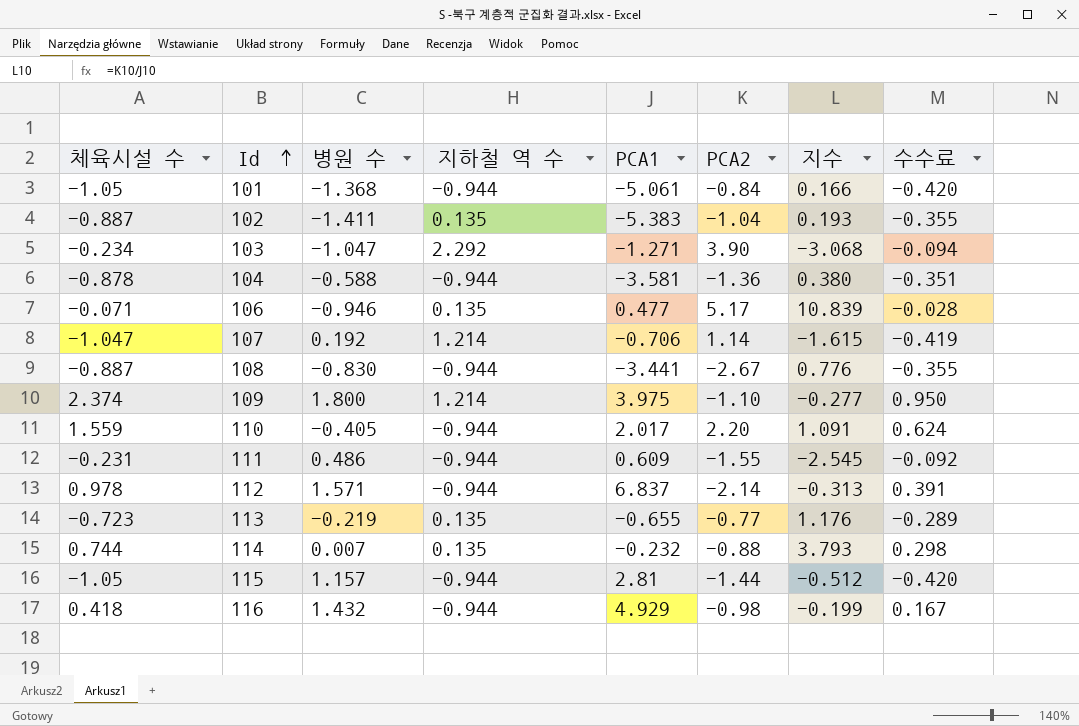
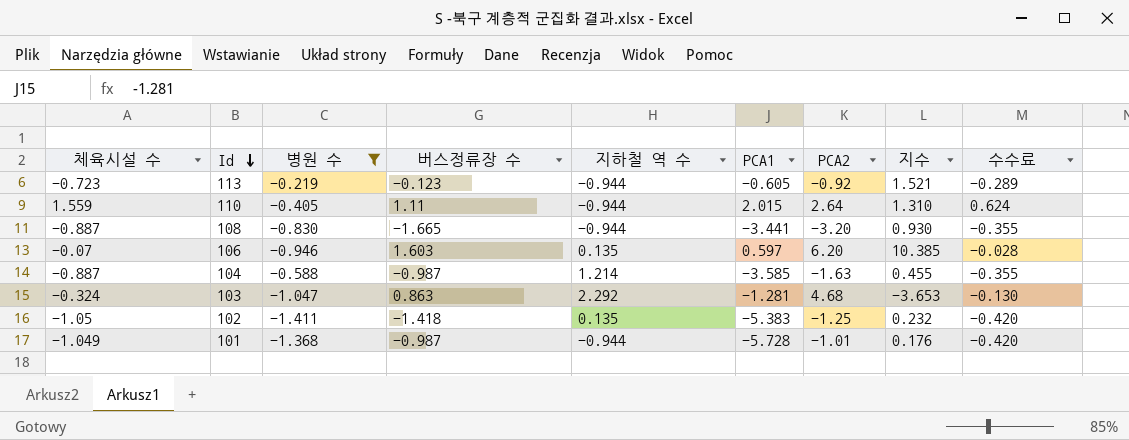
filter: none -> 병원 수 <= -0.219
row order: Id ascending -> Id descending
column 버스정류장 수 | position: none -> 4
113 | 지하철 역 수: 0.135 -> -0.944
113 | PCA1: -0.655 -> -0.605
113 | PCA2: -0.77 -> -0.92
113 | 지수: 1.176 -> 1.521
110 | PCA1: 2.017 -> 2.015
110 | PCA2: 2.20 -> 2.64
110 | 지수: 1.091 -> 1.310
108 | PCA2: -2.67 -> -3.20
108 | 지수: 0.776 -> 0.930
106 | 체육시설 수: -0.071 -> -0.07
106 | PCA1: 0.477 -> 0.597
106 | PCA2: 5.17 -> 6.20
106 | 지수: 10.839 -> 10.385
104 | 체육시설 수: -0.878 -> -0.887
104 | 지하철 역 수: -0.944 -> 1.214
104 | PCA1: -3.581 -> -3.585
104 | PCA2: -1.36 -> -1.63
104 | 지수: 0.380 -> 0.455
104 | 수수료: -0.351 -> -0.355
103 | 체육시설 수: -0.234 -> -0.324
103 | PCA1: -1.271 -> -1.281
103 | PCA2: 3.90 -> 4.68
103 | 지수: -3.068 -> -3.653
103 | 수수료: -0.094 -> -0.130
102 | 체육시설 수: -0.887 -> -1.05
102 | PCA2: -1.04 -> -1.25
102 | 지수: 0.193 -> 0.232
102 | 수수료: -0.355 -> -0.420
101 | 체육시설 수: -1.05 -> -1.049
101 | PCA1: -5.061 -> -5.728
101 | PCA2: -0.84 -> -1.01
101 | 지수: 0.166 -> 0.176

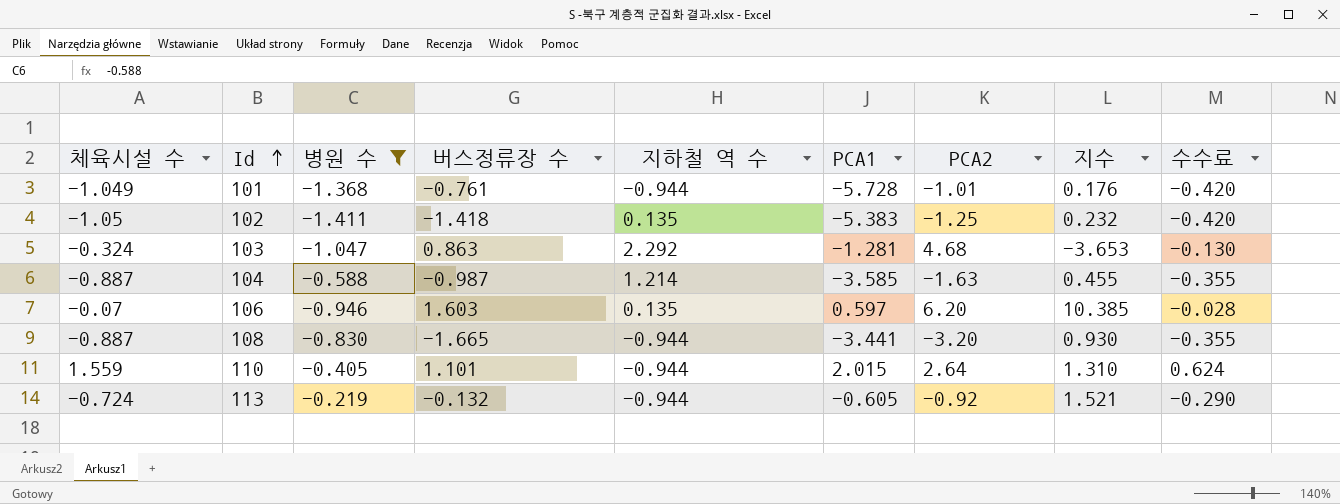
row order: Id descending -> Id ascending
101 | 버스정류장 수: -0.987 -> -0.761
110 | 버스정류장 수: 1.11 -> 1.101
113 | 체육시설 수: -0.723 -> -0.724
113 | 버스정류장 수: -0.123 -> -0.132
113 | 수수료: -0.289 -> -0.290

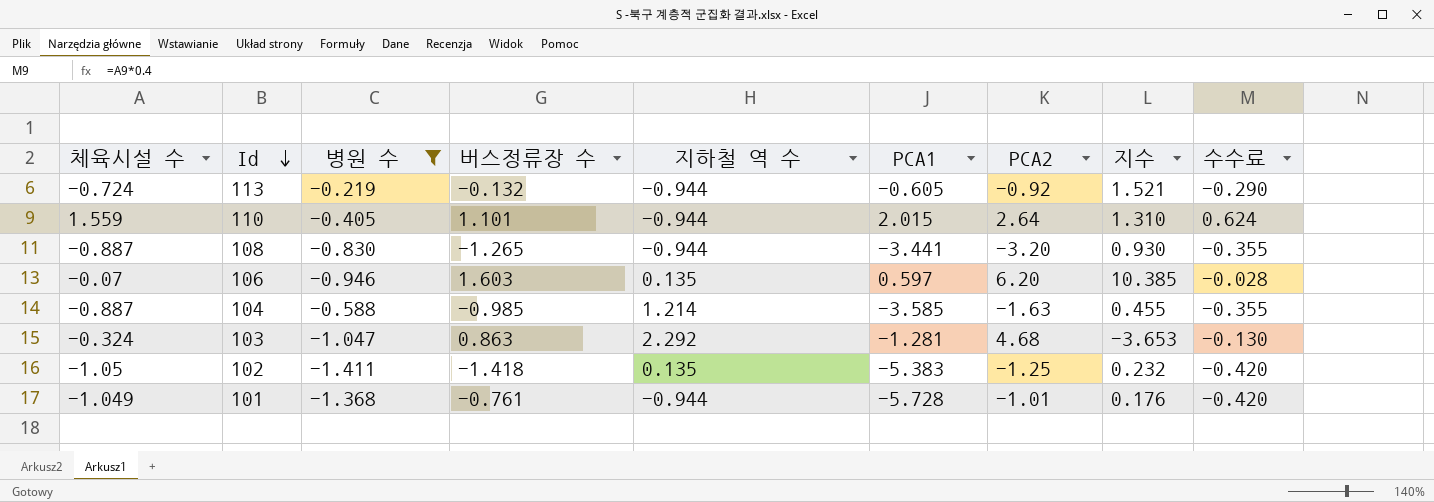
row order: Id ascending -> Id descending
108 | 버스정류장 수: -1.665 -> -1.265
104 | 버스정류장 수: -0.987 -> -0.985

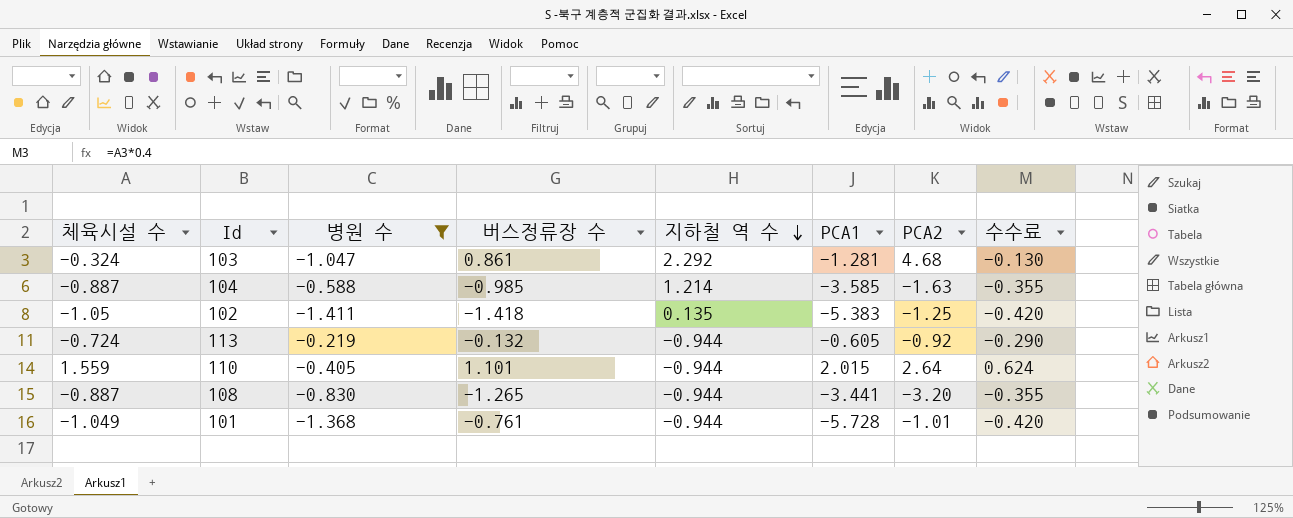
row order: Id descending -> 지하철 역 수 descending
column 지수 | formula: [PCA2] / [PCA1] -> none
row 106: -0.07 | -0.946 | 1.603 | 0.135 | 0.597 | 6.20 | 10.385 | -0.028 -> none
103 | 버스정류장 수: 0.863 -> 0.861

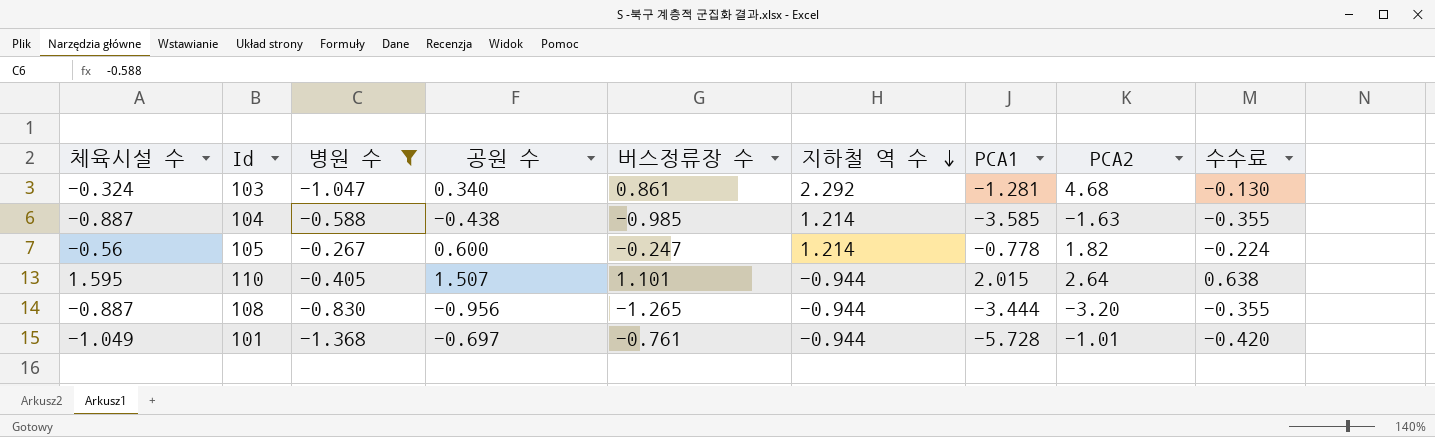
column 공원 수 | position: none -> 4
row 102: -1.05 | -1.411 | -1.418 | 0.135 | -5.383 | -1.25 | -0.420 -> none
row 113: -0.724 | -0.219 | -0.132 | -0.944 | -0.605 | -0.92 | -0.290 -> none
row 105: none -> -0.56 | -0.267 | 0.600 | -0.247 | 1.214 | -0.778 | 1.82 | -0.224
110 | 체육시설 수: 1.559 -> 1.595
110 | 수수료: 0.624 -> 0.638
108 | PCA1: -3.441 -> -3.444

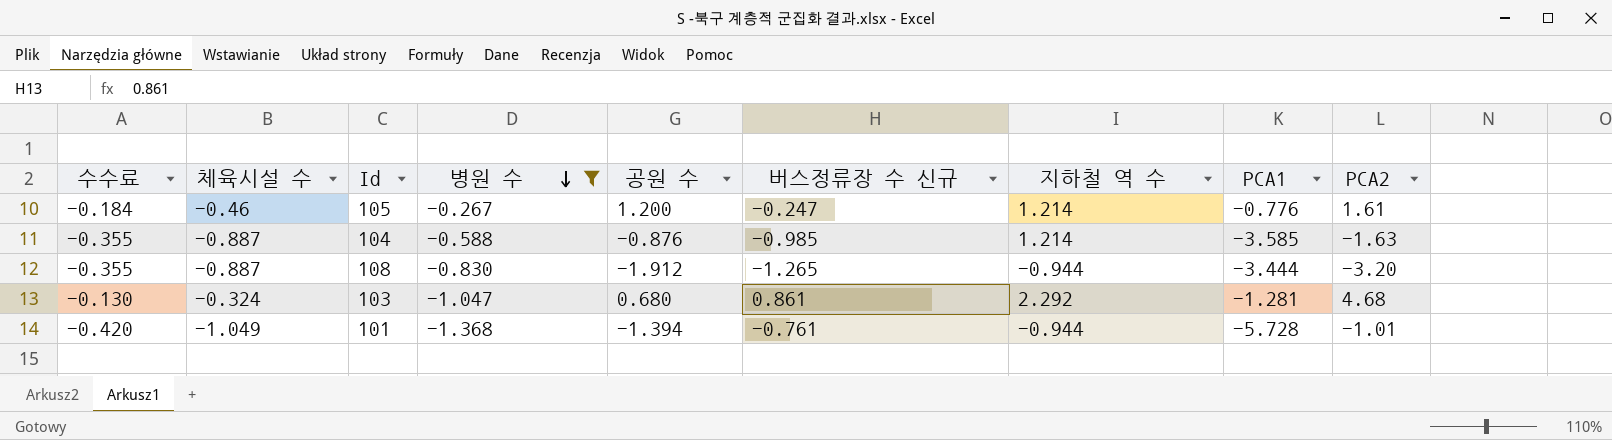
row order: 지하철 역 수 descending -> 병원 수 descending
column 수수료 | position: 9 -> 1
column name: 버스정류장 수 -> 버스정류장 수 신규
row 110: 1.595 | -0.405 | 1.507 | 1.101 | -0.944 | 2.015 | 2.64 | 0.638 -> none
105 | 수수료: -0.224 -> -0.184
105 | 체육시설 수: -0.56 -> -0.46
105 | 공원 수: 0.600 -> 1.200
105 | PCA1: -0.778 -> -0.776
105 | PCA2: 1.82 -> 1.61
104 | 공원 수: -0.438 -> -0.876
108 | 공원 수: -0.956 -> -1.912
103 | 공원 수: 0.340 -> 0.680
101 | 공원 수: -0.697 -> -1.394

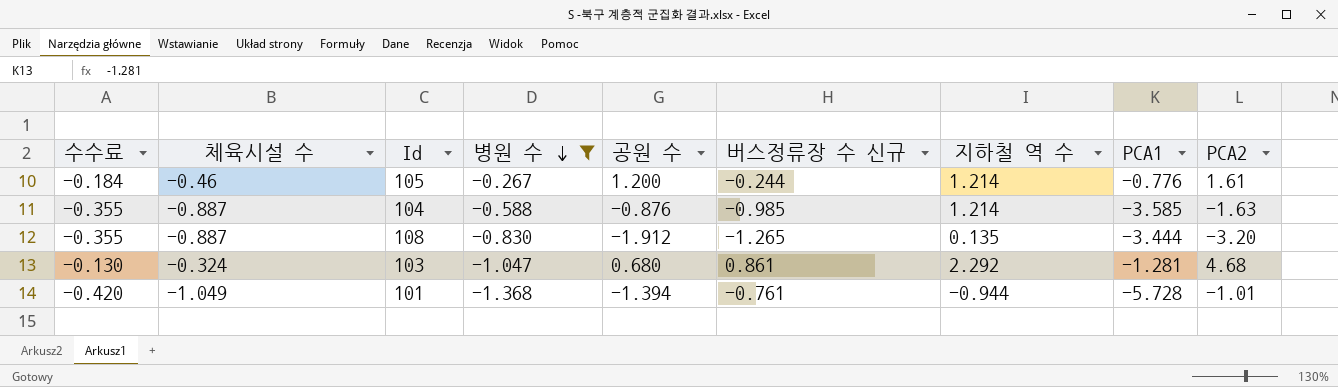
105 | 버스정류장 수 신규: -0.247 -> -0.244
108 | 지하철 역 수: -0.944 -> 0.135

